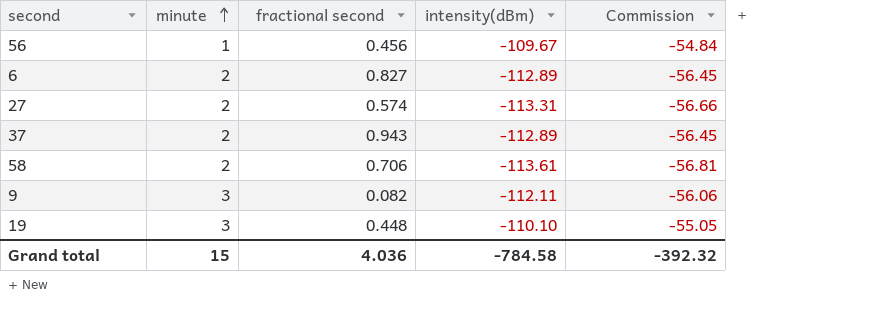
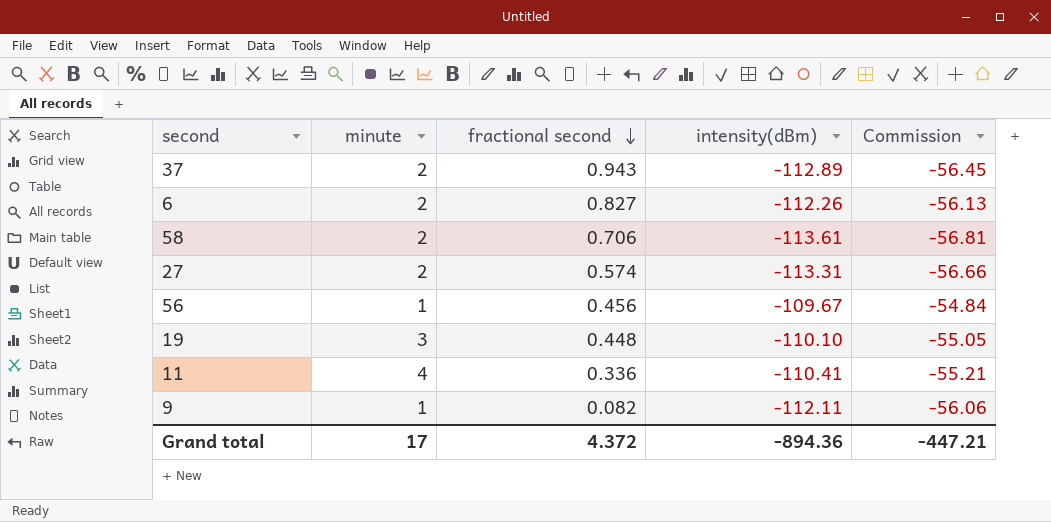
row order: minute ascending -> fractional second descending
6 | intensity(dBm): -112.89 -> -112.26
6 | Commission: -56.45 -> -56.13
row 11: none -> 4 | 0.336 | -110.41 | -55.21
9 | minute: 3 -> 1
Grand total | minute: 15 -> 17
Grand total | fractional second: 4.036 -> 4.372
Grand total | intensity(dBm): -784.58 -> -894.36
Grand total | Commission: -392.32 -> -447.21

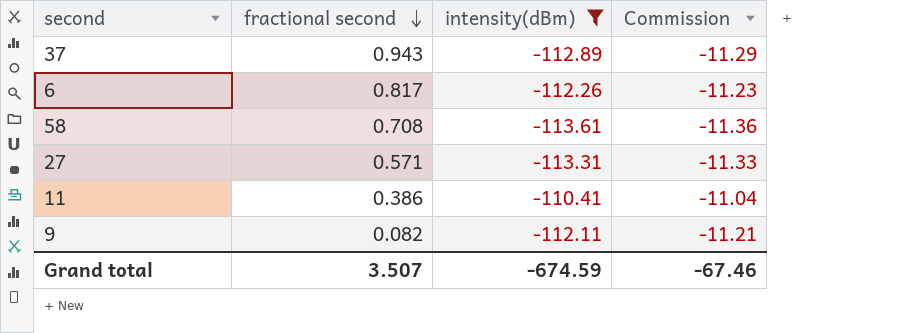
filter: none -> intensity(dBm) <= -110.41
column minute | position: 2 -> none
column Commission | formula: [intensity(dBm)] * 0.5 -> [intensity(dBm)] * 0.1
6 | fractional second: 0.827 -> 0.817
58 | fractional second: 0.706 -> 0.708
27 | fractional second: 0.574 -> 0.571
11 | fractional second: 0.336 -> 0.386
Grand total | fractional second: 4.372 -> 3.507
Grand total | intensity(dBm): -894.36 -> -674.59
Grand total | Commission: -447.21 -> -67.46

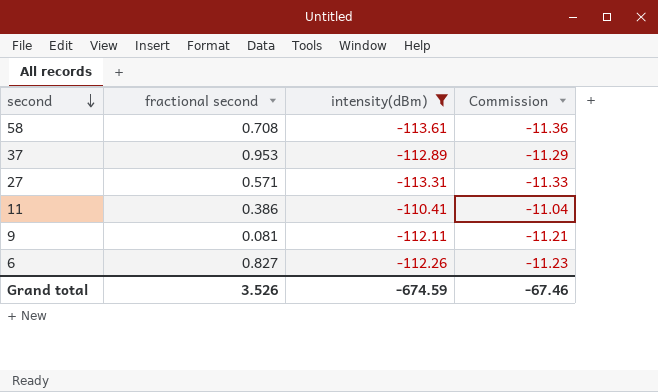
row order: fractional second descending -> second descending
37 | fractional second: 0.943 -> 0.953
9 | fractional second: 0.082 -> 0.081
6 | fractional second: 0.817 -> 0.827
Grand total | fractional second: 3.507 -> 3.526

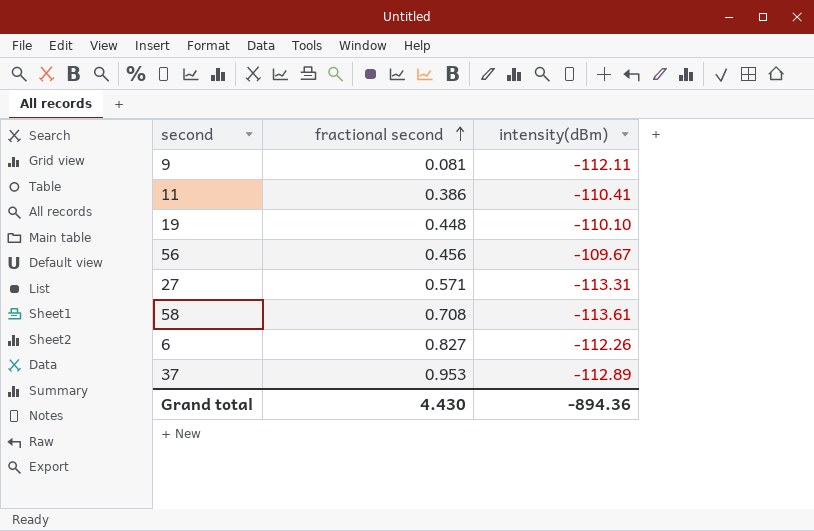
filter: intensity(dBm) <= -110.41 -> none
row order: second descending -> fractional second ascending
column Commission | formula: [intensity(dBm)] * 0.1 -> none
Grand total | fractional second: 3.526 -> 4.430
Grand total | intensity(dBm): -674.59 -> -894.36

